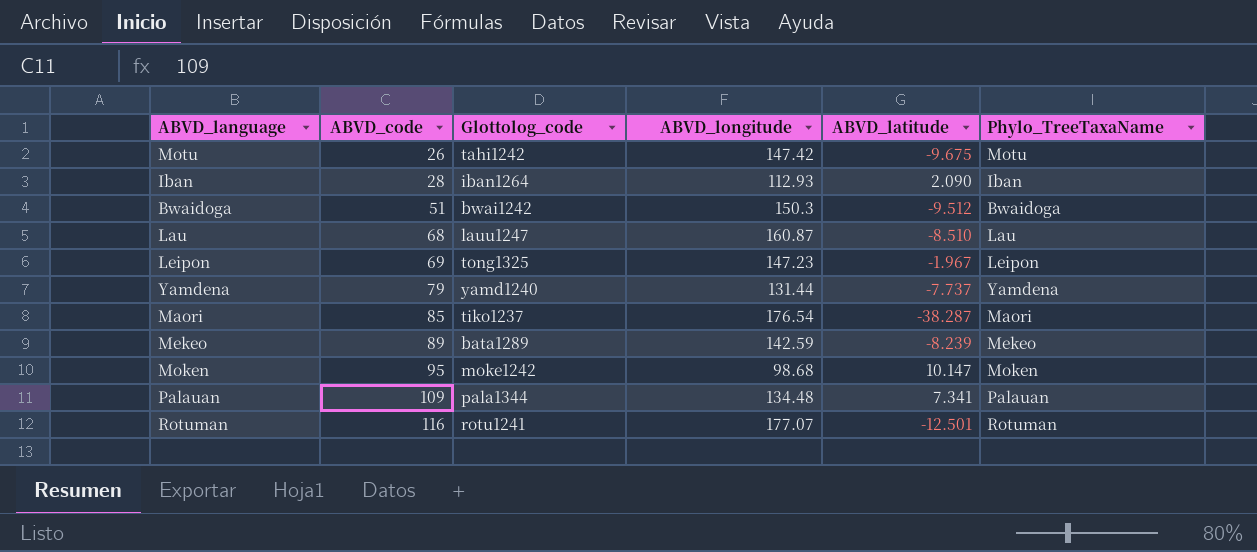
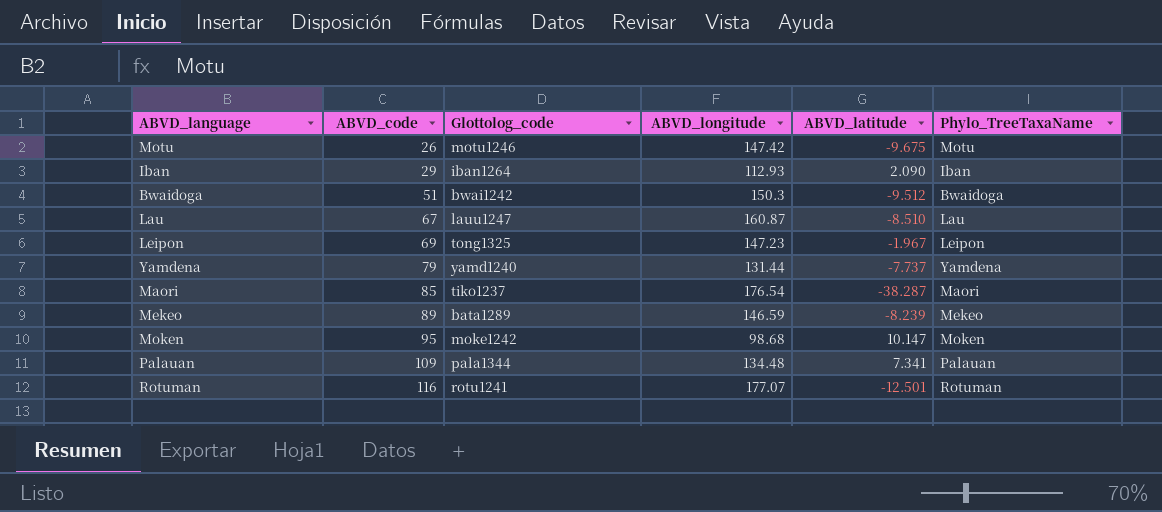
Motu | Glottolog_code: tahi1242 -> motu1246
Iban | ABVD_code: 28 -> 29
Lau | ABVD_code: 68 -> 67
Mekeo | ABVD_longitude: 142.59 -> 146.59

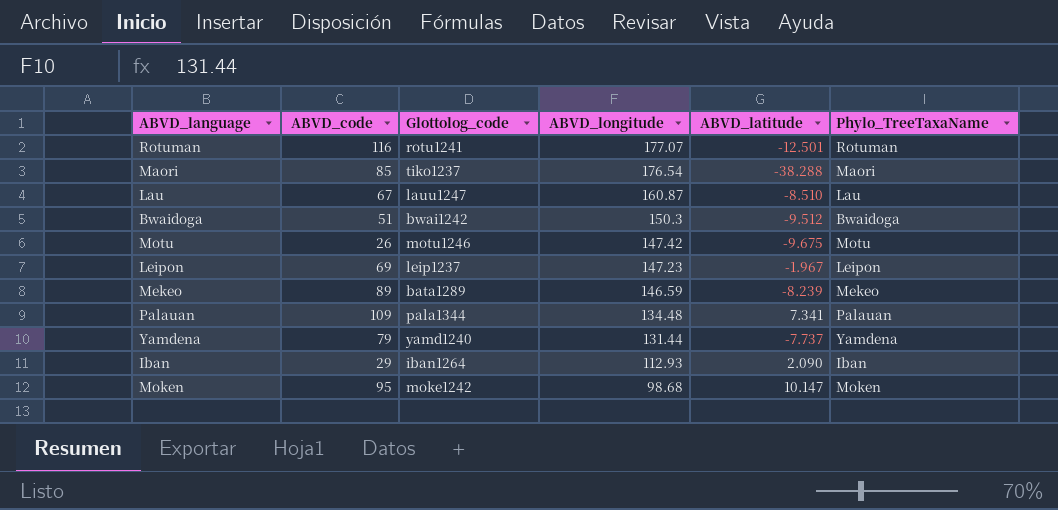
row order: ABVD_code ascending -> ABVD_longitude descending
Maori | ABVD_latitude: -38.287 -> -38.288
Leipon | Glottolog_code: tong1325 -> leip1237

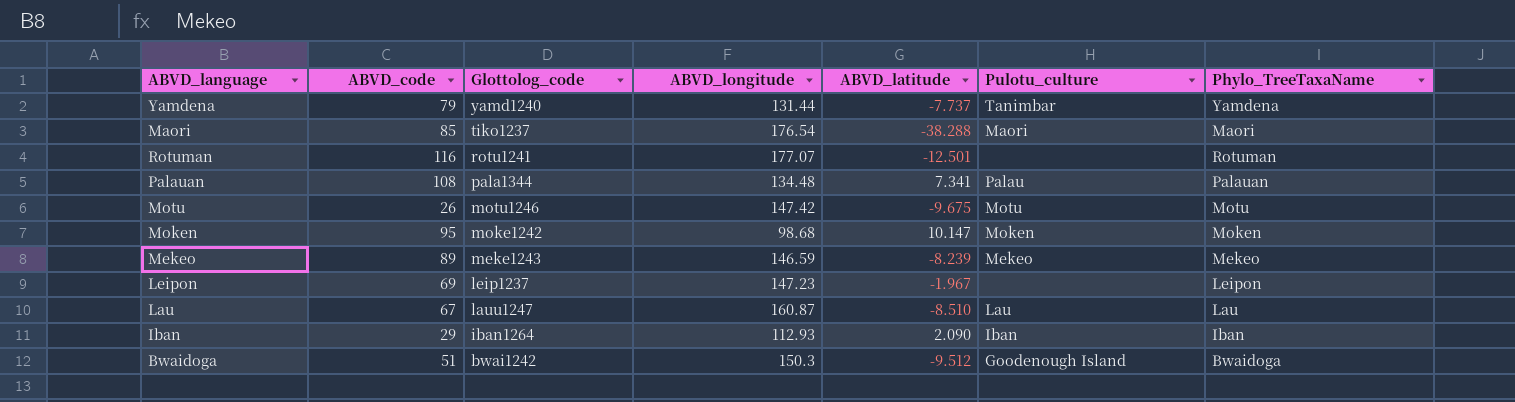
row order: ABVD_longitude descending -> Glottolog_code descending
column Pulotu_culture | position: none -> 6
Palauan | ABVD_code: 109 -> 108
Mekeo | Glottolog_code: bata1289 -> meke1243

